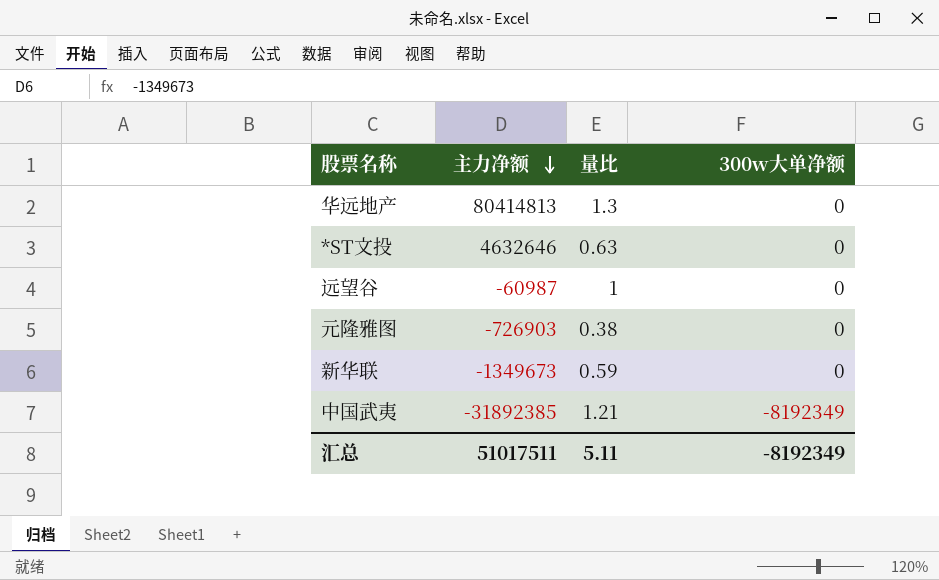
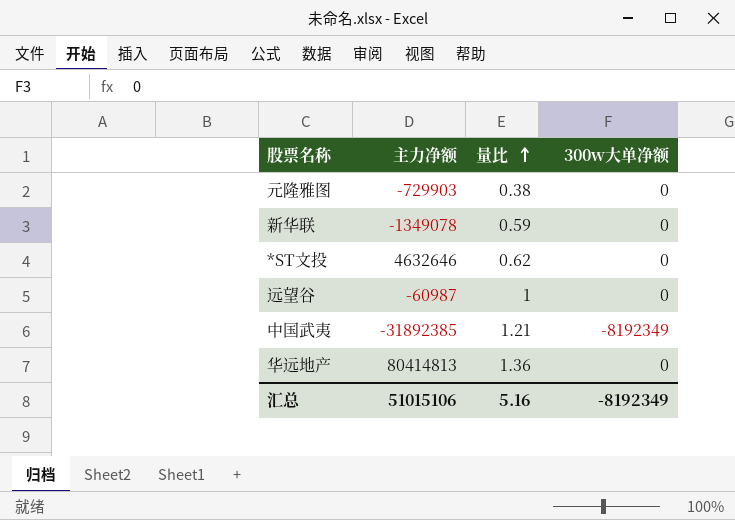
row order: 主力净额 descending -> 量比 ascending
元隆雅图 | 主力净额: -726903 -> -729903
新华联 | 主力净额: -1349673 -> -1349078
*ST文投 | 量比: 0.63 -> 0.62
华远地产 | 量比: 1.3 -> 1.36
汇总 | 主力净额: 51017511 -> 51015106
汇总 | 量比: 5.11 -> 5.16

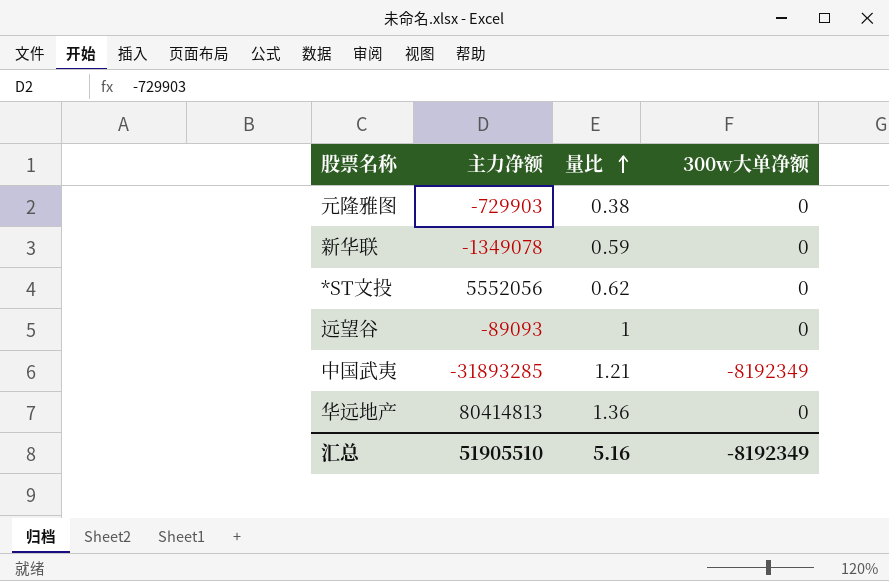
*ST文投 | 主力净额: 4632646 -> 5552056
远望谷 | 主力净额: -60987 -> -89093
中国武夷 | 主力净额: -31892385 -> -31893285
汇总 | 主力净额: 51015106 -> 51905510

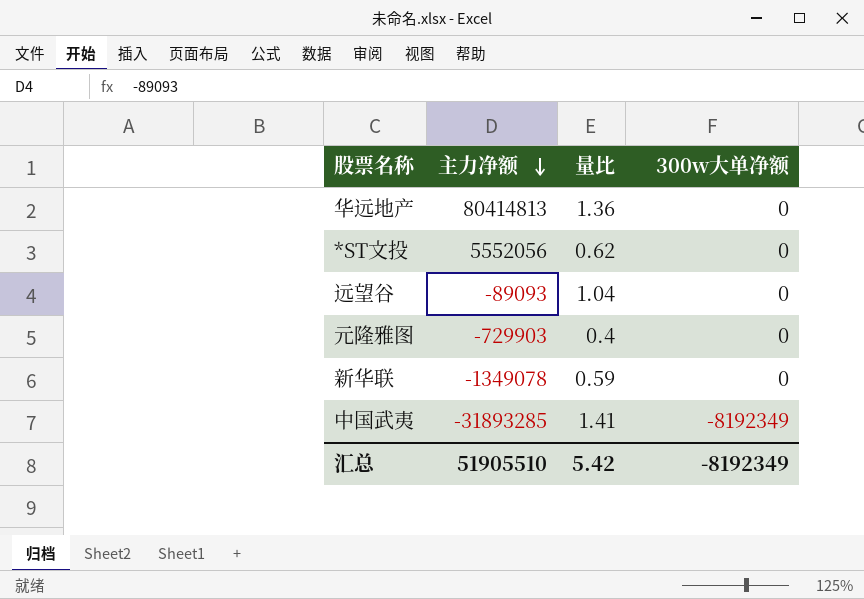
row order: 量比 ascending -> 主力净额 descending
远望谷 | 量比: 1 -> 1.04
元隆雅图 | 量比: 0.38 -> 0.4
中国武夷 | 量比: 1.21 -> 1.41
汇总 | 量比: 5.16 -> 5.42

